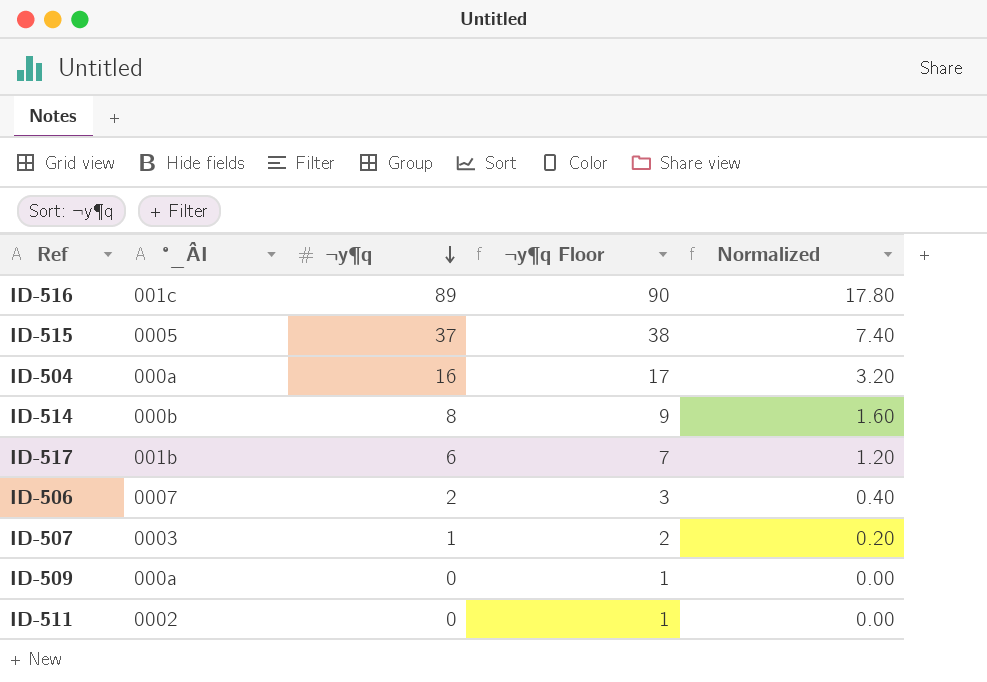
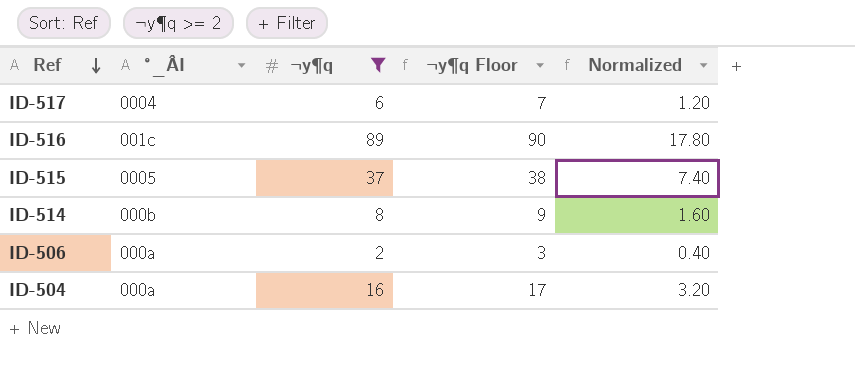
filter: none -> ¬y¶q >= 2
row order: ¬y¶q descending -> Ref descending
ID-517 | °_ÂI: 001b -> 0004
ID-506 | °_ÂI: 0007 -> 000a

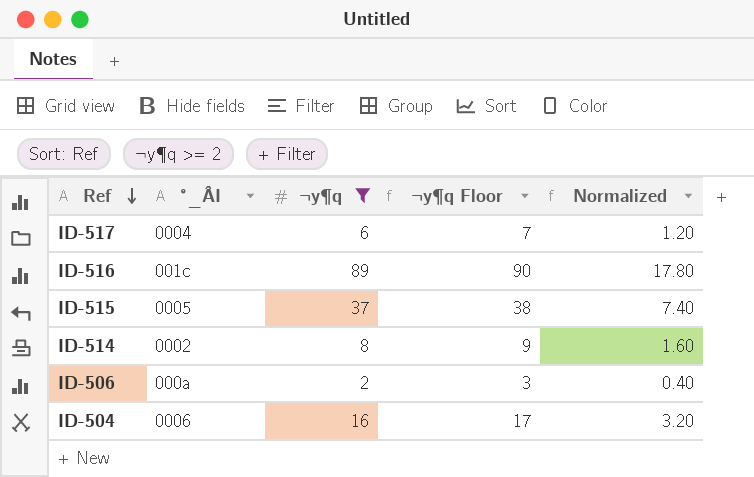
ID-514 | °_ÂI: 000b -> 0002
ID-504 | °_ÂI: 000a -> 0006

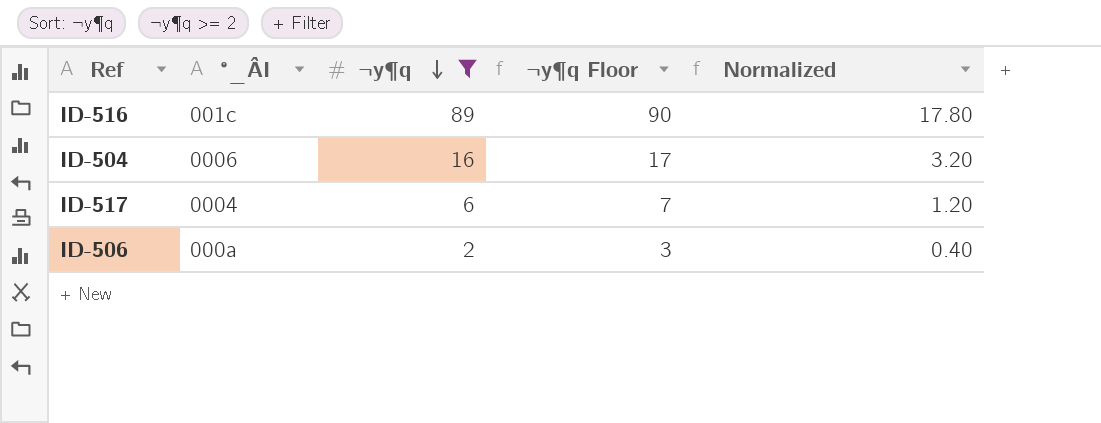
row order: Ref descending -> ¬y¶q descending
row ID-515: 0005 | 37 | 38 | 7.40 -> none
row ID-514: 0002 | 8 | 9 | 1.60 -> none

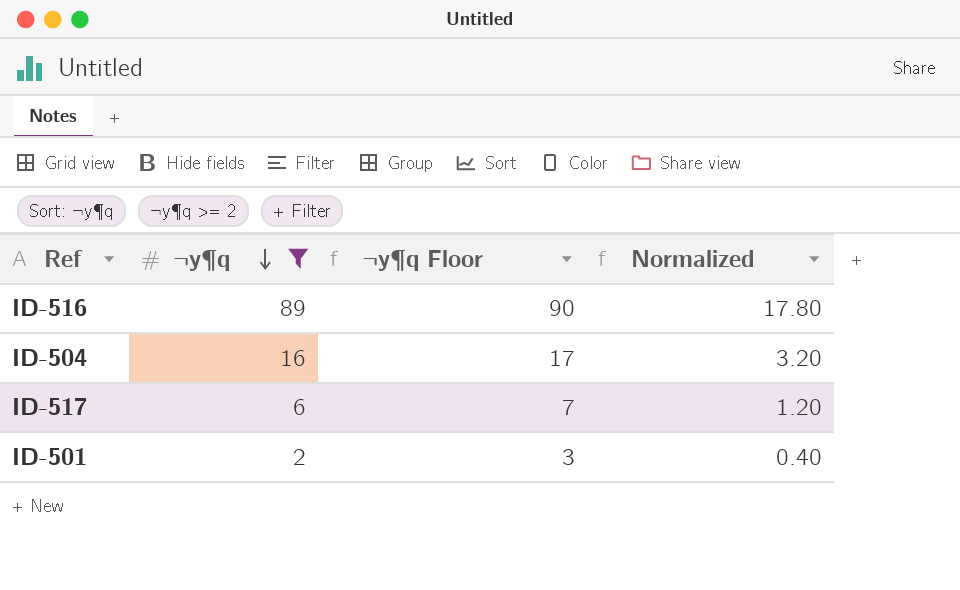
column °_ÂI | position: 2 -> none
row ID-506: 000a | 2 | 3 | 0.40 -> none
row ID-501: none -> 2 | 3 | 0.40

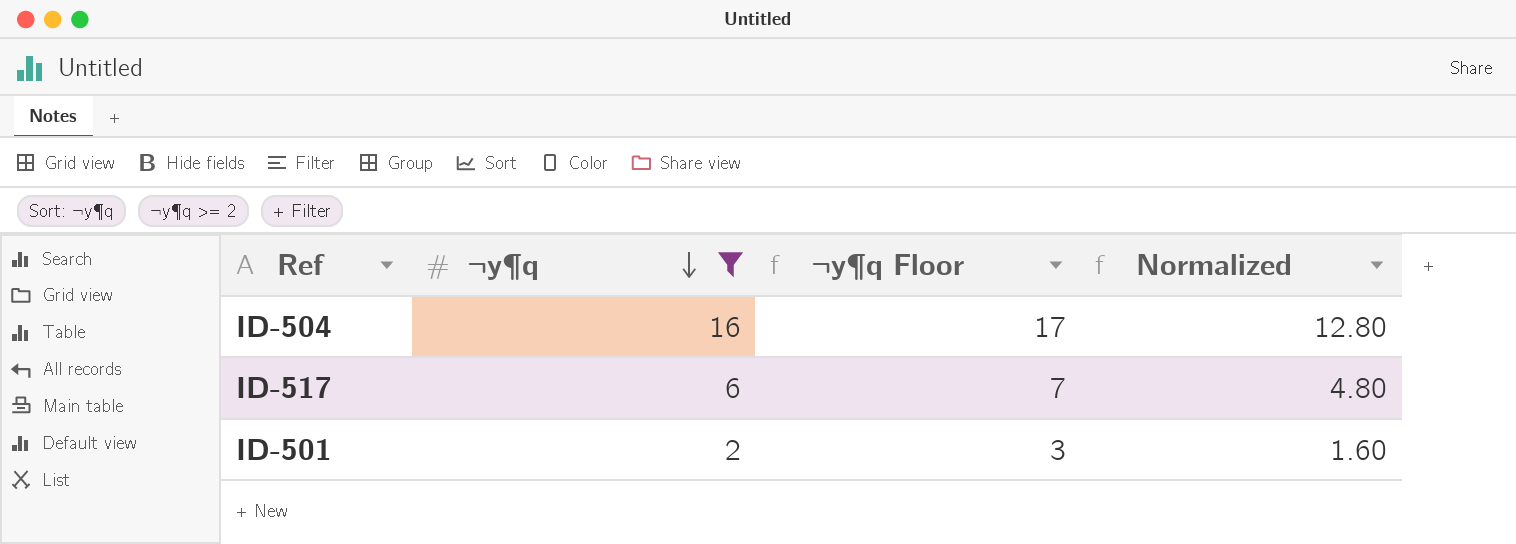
column Normalized | formula: [¬y¶q] * 0.2 -> [¬y¶q] * 0.8
row ID-516: 89 | 90 | 17.80 -> none

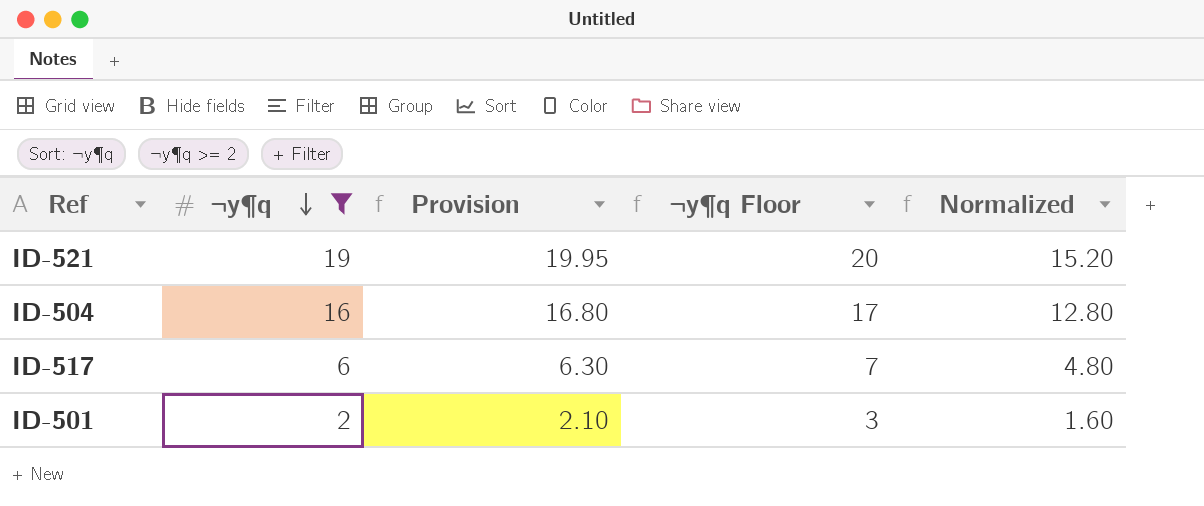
column Provision | formula: none -> [¬y¶q] * 1.05
row ID-521: none -> 19 | 19.95 | 20 | 15.20

